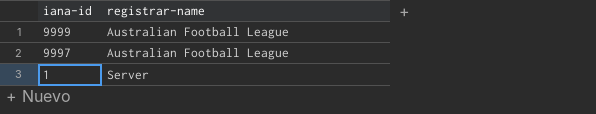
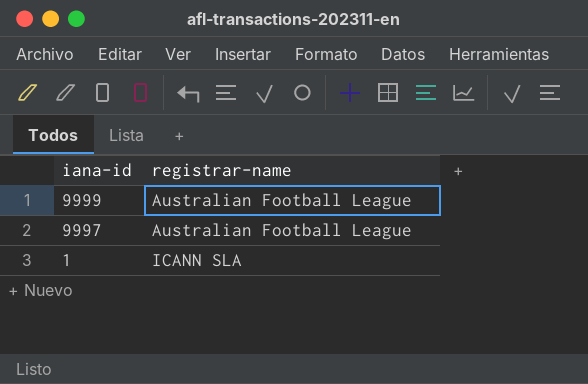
1 | registrar-name: Server -> ICANN SLA

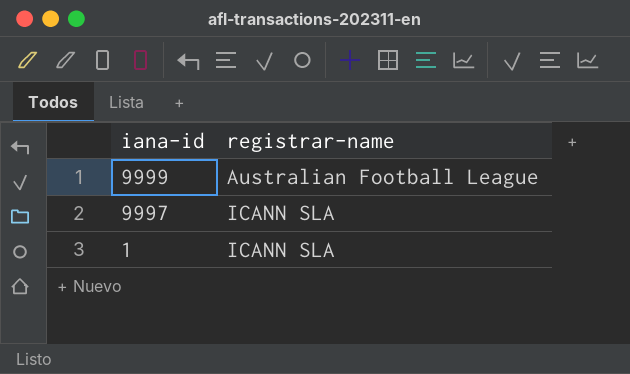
9997 | registrar-name: Australian Football League -> ICANN SLA

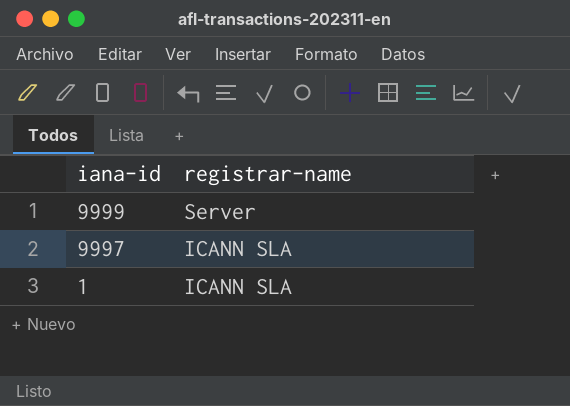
9999 | registrar-name: Australian Football League -> Server

